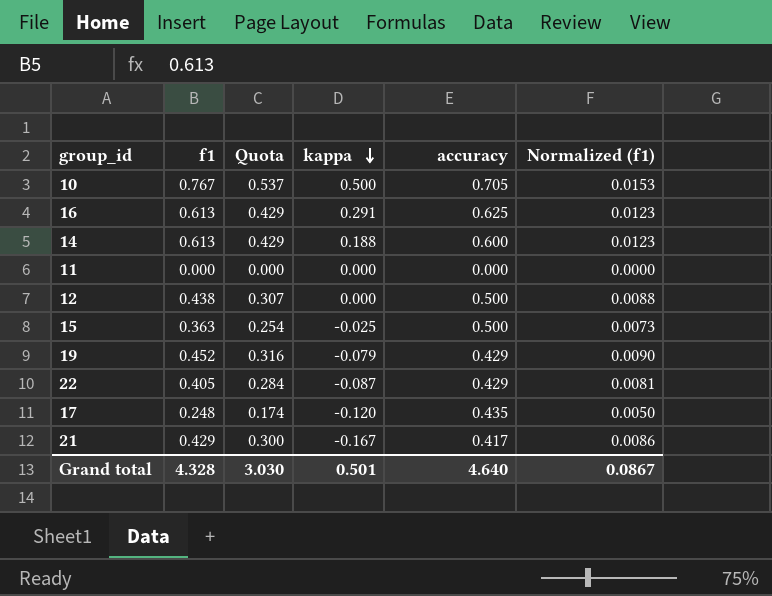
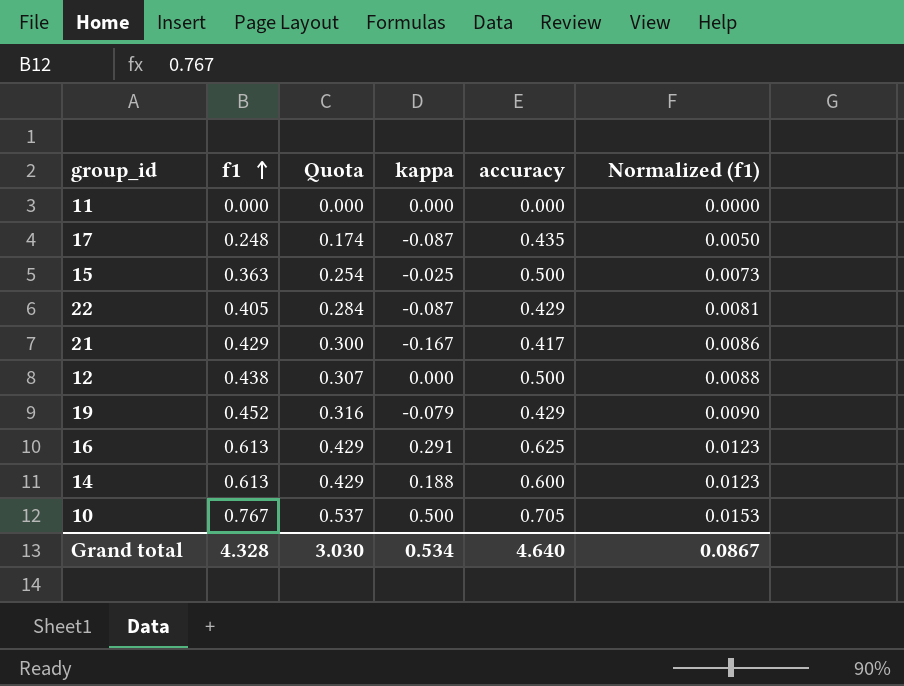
row order: kappa descending -> f1 ascending
17 | kappa: -0.120 -> -0.087
Grand total | kappa: 0.501 -> 0.534

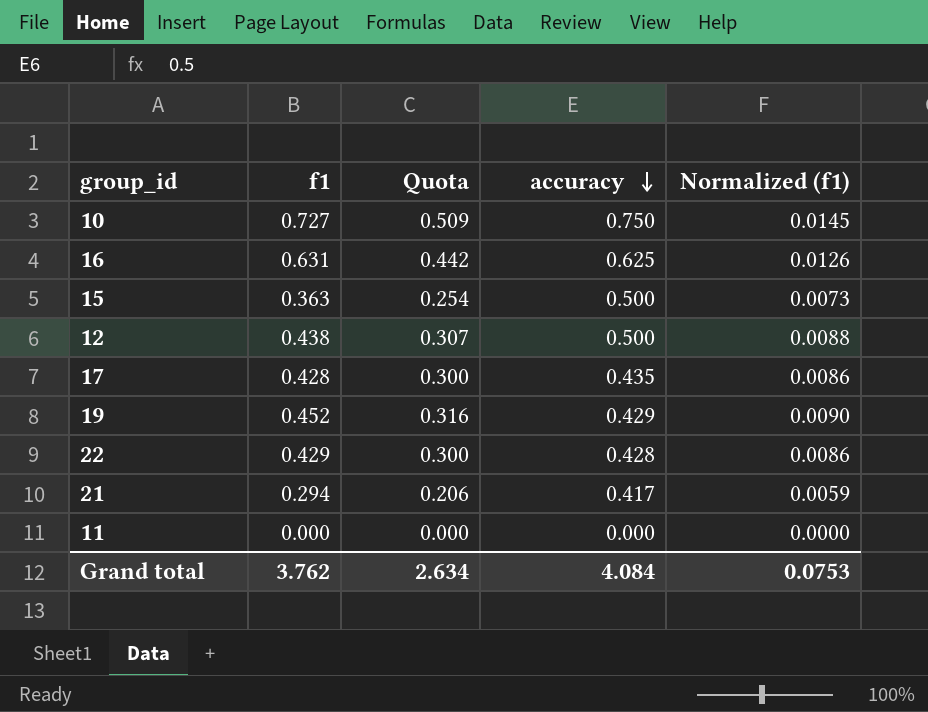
row order: f1 ascending -> accuracy descending
column kappa | position: 4 -> none
row 14: 0.613 | 0.429 | 0.188 | 0.600 | 0.0123 -> none
10 | f1: 0.767 -> 0.727
10 | Quota: 0.537 -> 0.509
10 | accuracy: 0.705 -> 0.750
10 | Normalized (f1): 0.0153 -> 0.0145
16 | f1: 0.613 -> 0.631
16 | Quota: 0.429 -> 0.442
16 | Normalized (f1): 0.0123 -> 0.0126
17 | f1: 0.248 -> 0.428
17 | Quota: 0.174 -> 0.300
17 | Normalized (f1): 0.0050 -> 0.0086
22 | f1: 0.405 -> 0.429
22 | Quota: 0.284 -> 0.300
22 | accuracy: 0.429 -> 0.428
22 | Normalized (f1): 0.0081 -> 0.0086
21 | f1: 0.429 -> 0.294
21 | Quota: 0.300 -> 0.206
21 | Normalized (f1): 0.0086 -> 0.0059
Grand total | f1: 4.328 -> 3.762
Grand total | Quota: 3.030 -> 2.634
Grand total | accuracy: 4.640 -> 4.084
Grand total | Normalized (f1): 0.0867 -> 0.0753

